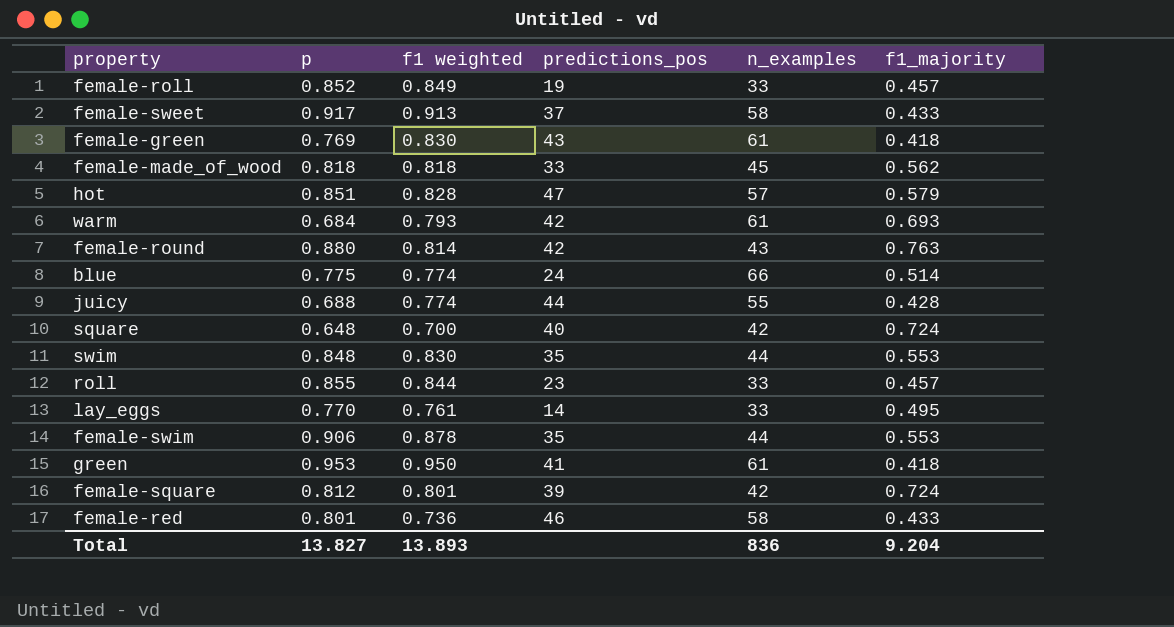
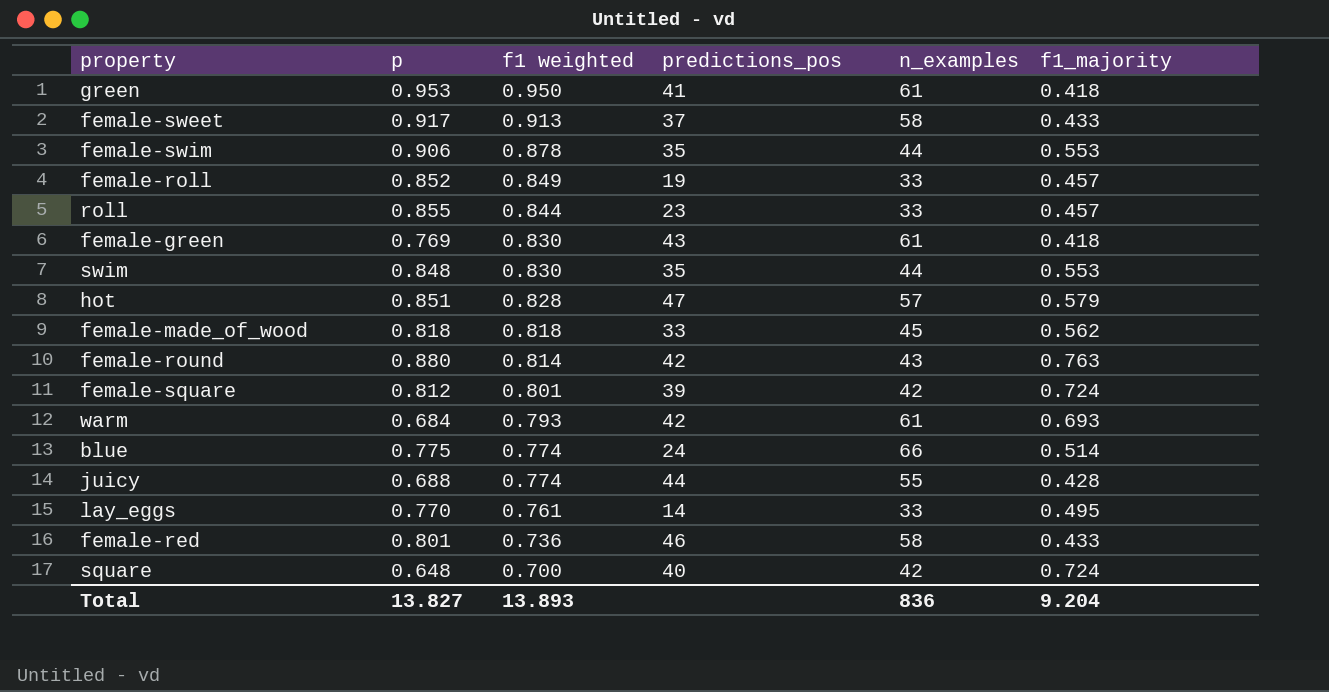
row order: none -> f1 weighted descending

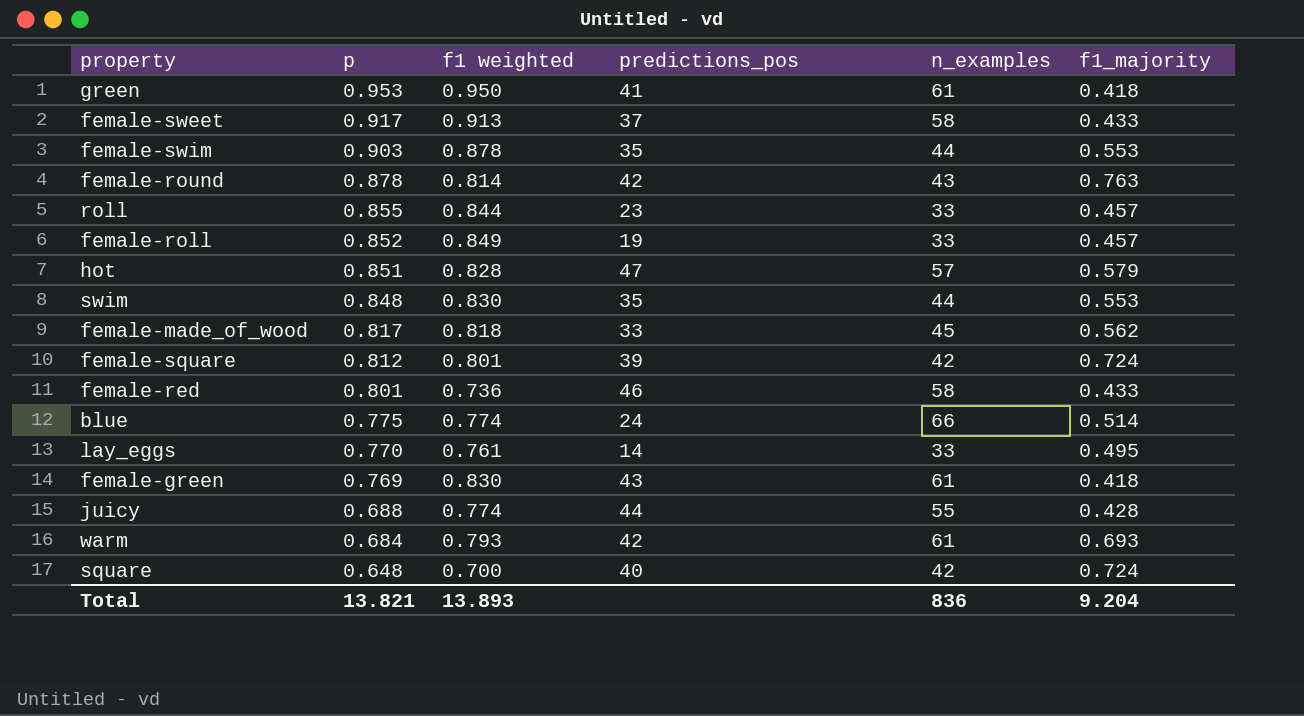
row order: f1 weighted descending -> p descending
female-swim | p: 0.906 -> 0.903
female-round | p: 0.880 -> 0.878
female-made_of_wood | p: 0.818 -> 0.817
Total | p: 13.827 -> 13.821

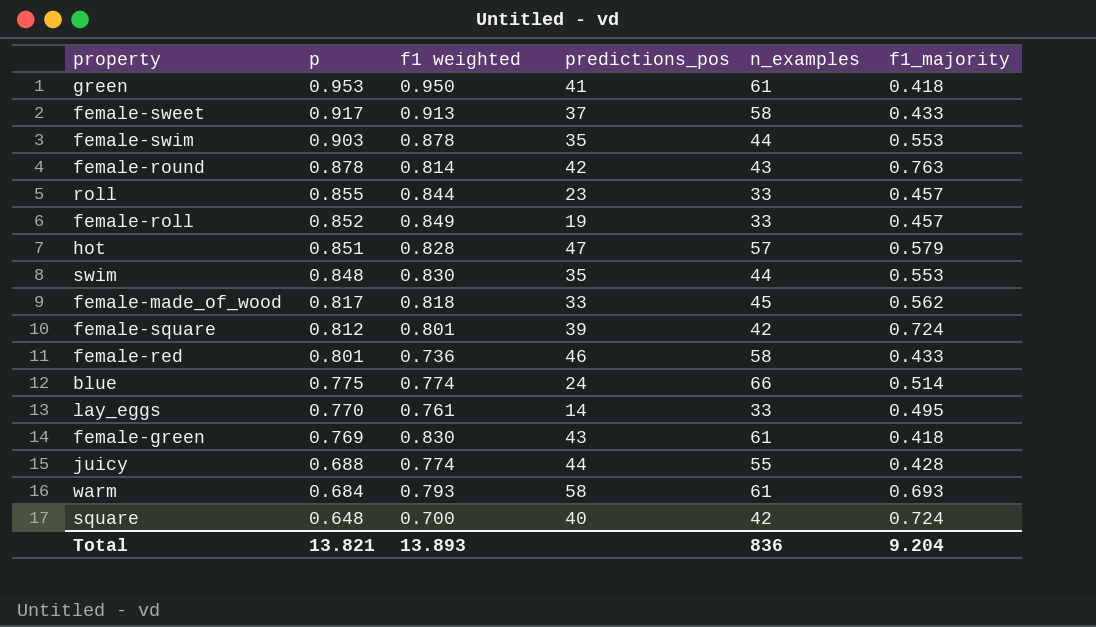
warm | predictions_pos: 42 -> 58

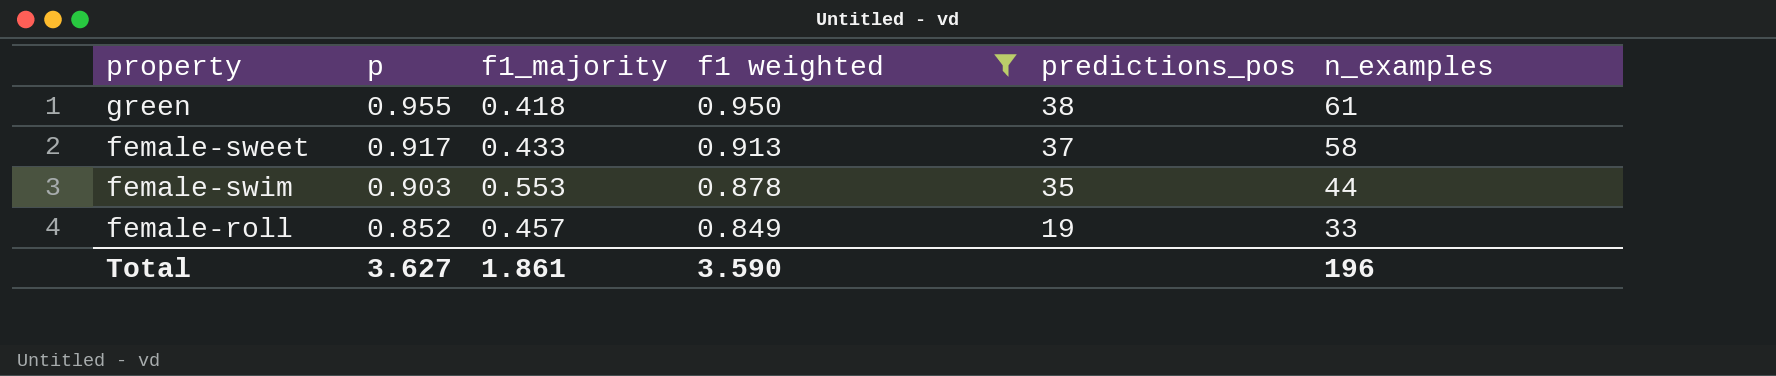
filter: none -> f1 weighted >= 0.849
column f1_majority | position: 6 -> 3
green | p: 0.953 -> 0.955
green | predictions_pos: 41 -> 38
Total | p: 13.821 -> 3.627
Total | f1_majority: 9.204 -> 1.861
Total | f1 weighted: 13.893 -> 3.590
Total | n_examples: 836 -> 196

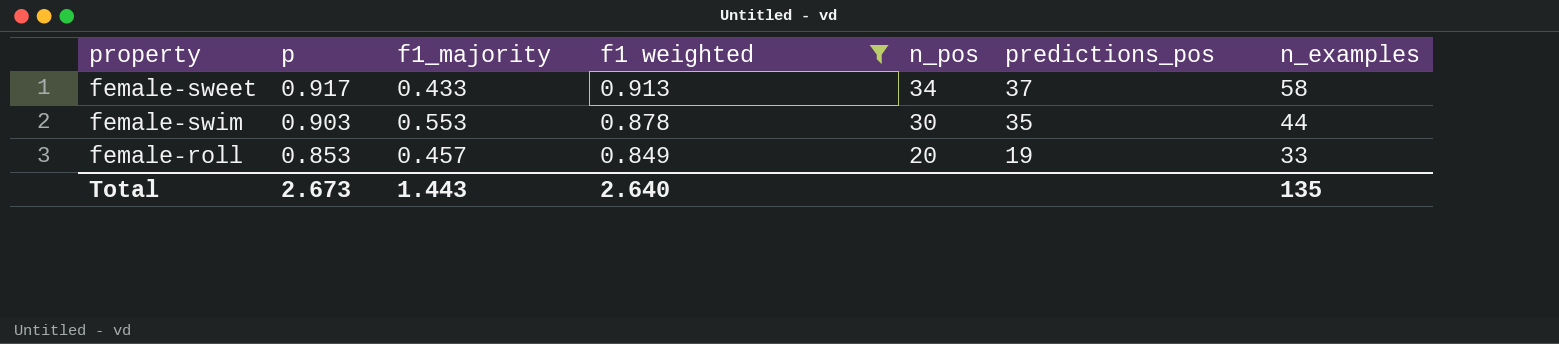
column n_pos | position: none -> 5
row green: 0.955 | 0.418 | 0.950 | 38 | 61 -> none
female-roll | p: 0.852 -> 0.853
Total | p: 3.627 -> 2.673
Total | f1_majority: 1.861 -> 1.443
Total | f1 weighted: 3.590 -> 2.640
Total | n_examples: 196 -> 135

